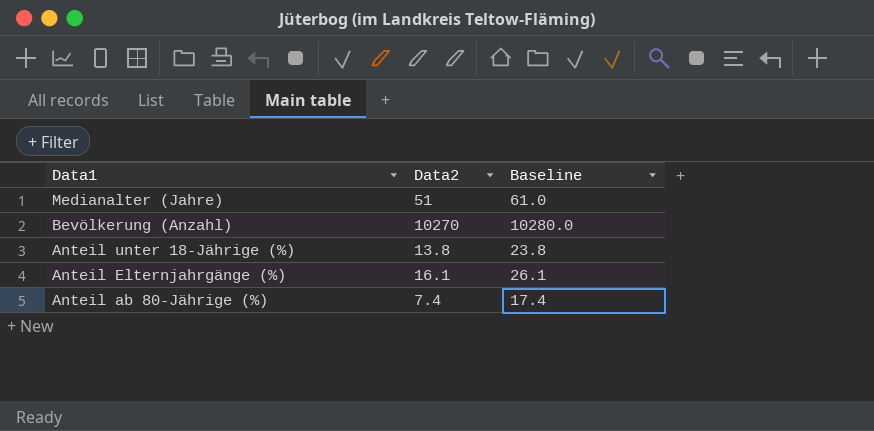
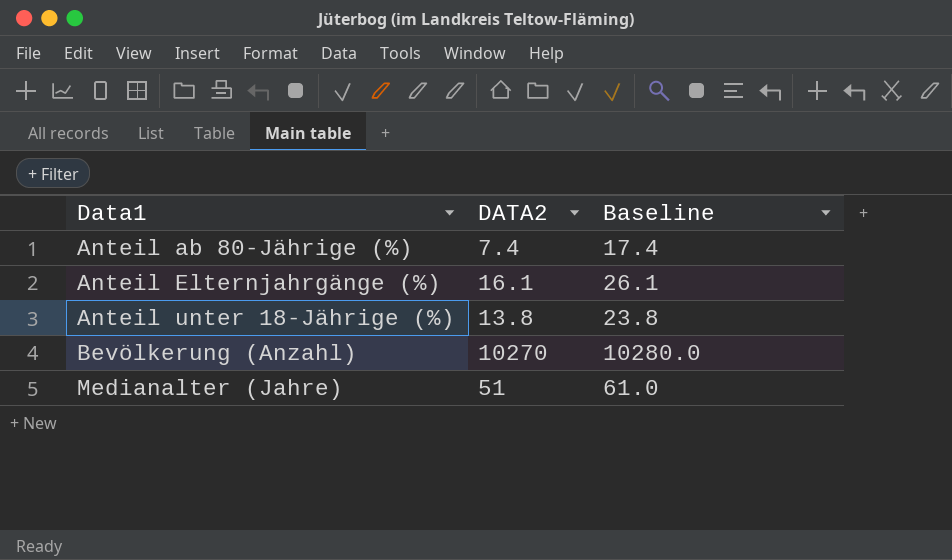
row order: Data1 descending -> Data1 ascending
column name: Data2 -> DATA2

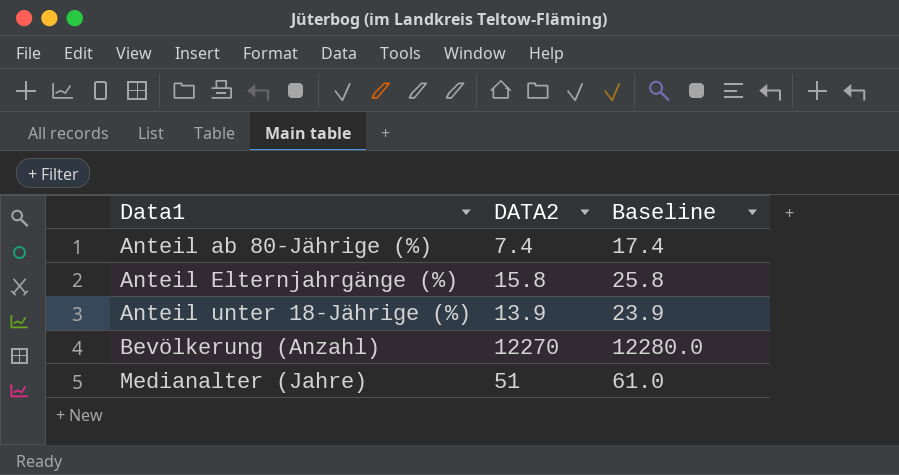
Anteil Elternjahrgänge (%) | DATA2: 16.1 -> 15.8
Anteil Elternjahrgänge (%) | Baseline: 26.1 -> 25.8
Anteil unter 18-Jährige (%) | DATA2: 13.8 -> 13.9
Anteil unter 18-Jährige (%) | Baseline: 23.8 -> 23.9
Bevölkerung (Anzahl) | DATA2: 10270 -> 12270
Bevölkerung (Anzahl) | Baseline: 10280.0 -> 12280.0

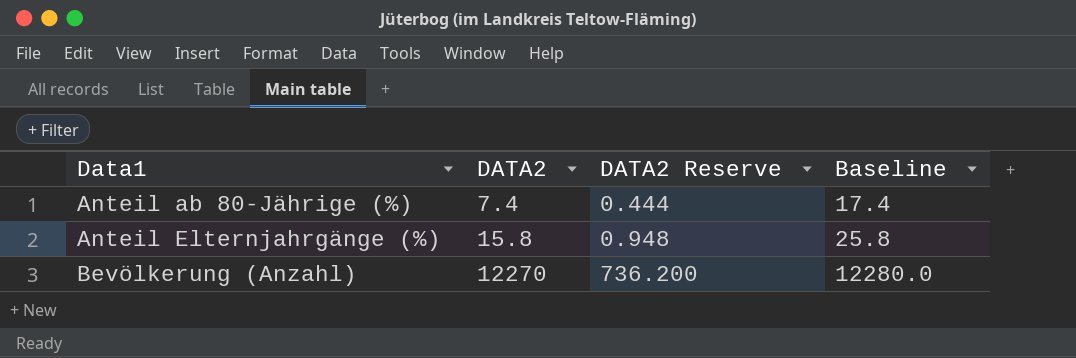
column DATA2 Reserve | formula: none -> [DATA2] * 0.06
row Anteil unter 18-Jährige (%): 13.9 | 23.9 -> none
row Medianalter (Jahre): 51 | 61.0 -> none

